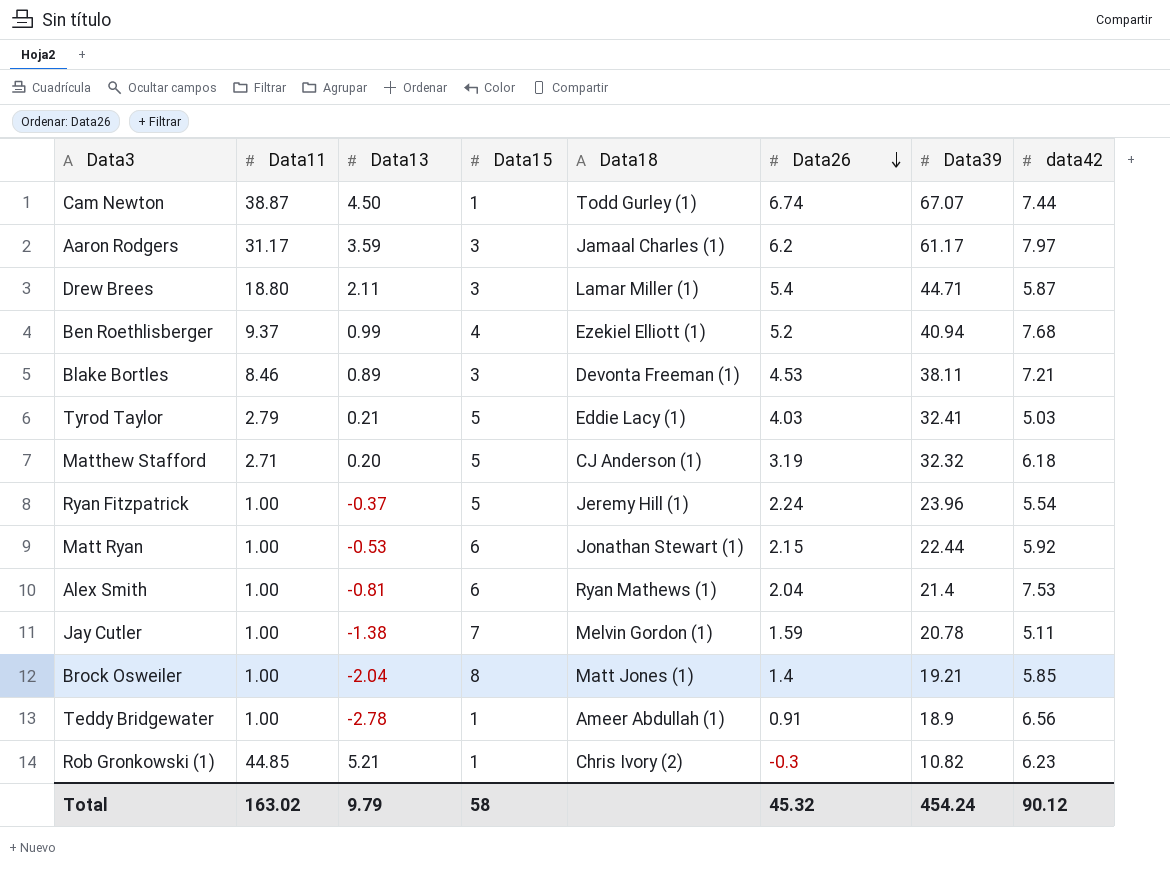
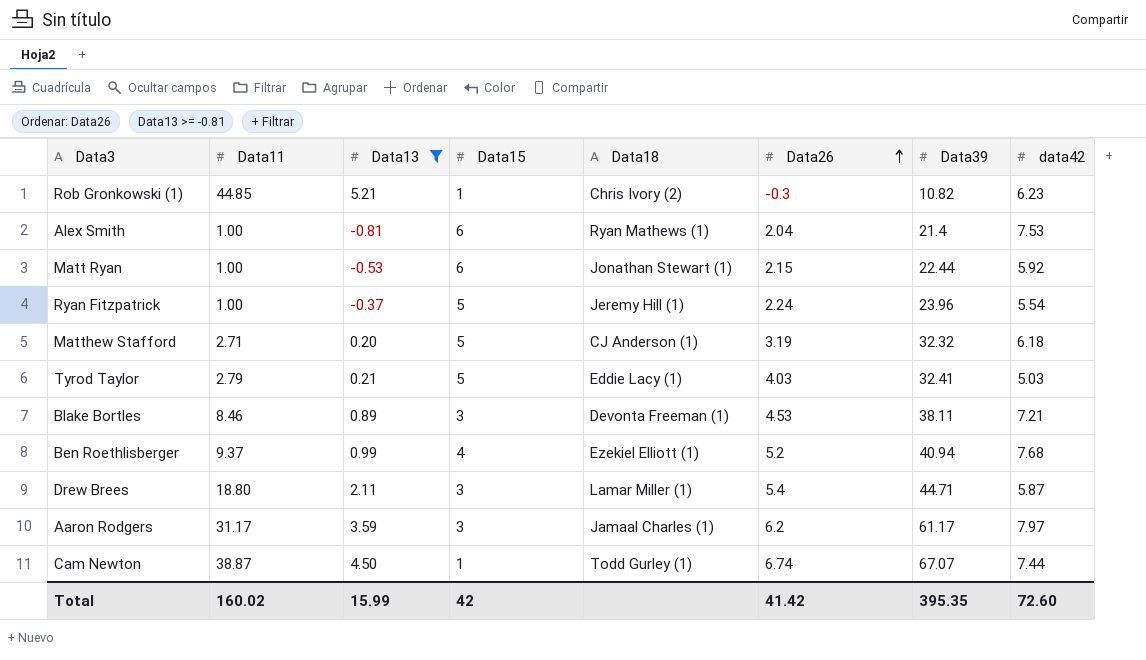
filter: none -> Data13 >= -0.81
row order: Data26 descending -> Data26 ascending
Total | Data11: 163.02 -> 160.02
Total | Data13: 9.79 -> 15.99
Total | Data15: 58 -> 42
Total | Data26: 45.32 -> 41.42
Total | Data39: 454.24 -> 395.35
Total | data42: 90.12 -> 72.60

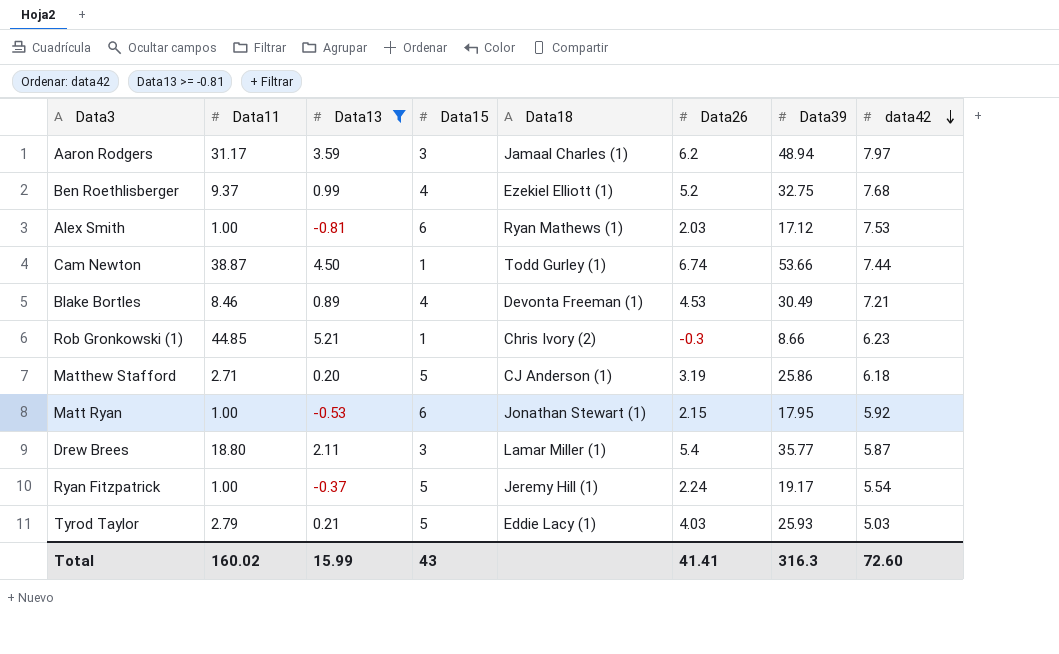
row order: Data26 ascending -> data42 descending
Aaron Rodgers | Data39: 61.17 -> 48.94
Ben Roethlisberger | Data39: 40.94 -> 32.75
Alex Smith | Data26: 2.04 -> 2.03
Alex Smith | Data39: 21.4 -> 17.12
Cam Newton | Data39: 67.07 -> 53.66
Blake Bortles | Data15: 3 -> 4
Blake Bortles | Data39: 38.11 -> 30.49
Rob Gronkowski (1) | Data39: 10.82 -> 8.66
Matthew Stafford | Data39: 32.32 -> 25.86
Matt Ryan | Data39: 22.44 -> 17.95
Drew Brees | Data39: 44.71 -> 35.77
Ryan Fitzpatrick | Data39: 23.96 -> 19.17
Tyrod Taylor | Data39: 32.41 -> 25.93
Total | Data15: 42 -> 43
Total | Data26: 41.42 -> 41.41
Total | Data39: 395.35 -> 316.3

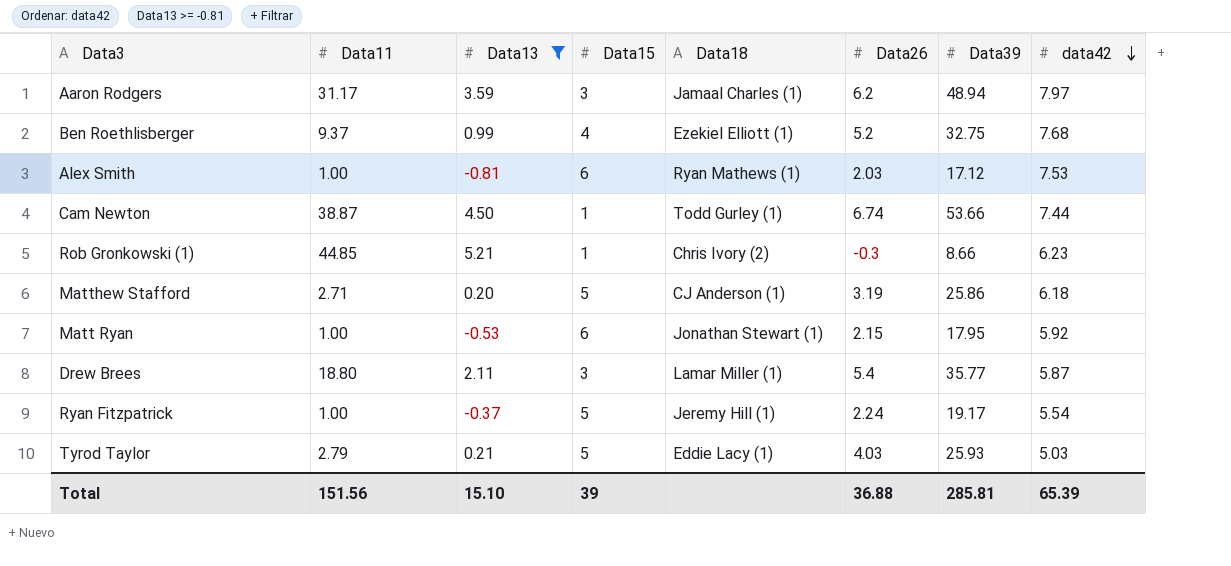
row Blake Bortles: 8.46 | 0.89 | 4 | Devonta Freeman (1) | 4.53 | 30.49 | 7.21 -> none
Total | Data11: 160.02 -> 151.56
Total | Data13: 15.99 -> 15.10
Total | Data15: 43 -> 39
Total | Data26: 41.41 -> 36.88
Total | Data39: 316.3 -> 285.81
Total | data42: 72.60 -> 65.39

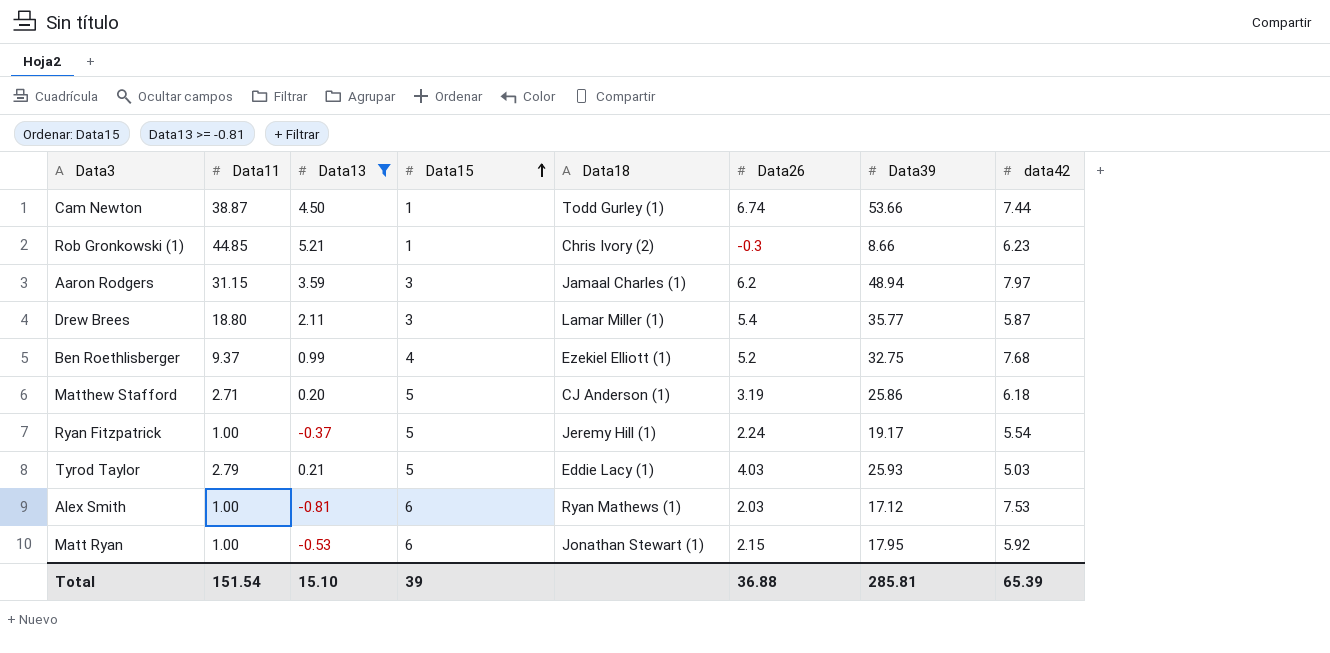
row order: data42 descending -> Data15 ascending
Aaron Rodgers | Data11: 31.17 -> 31.15
Total | Data11: 151.56 -> 151.54

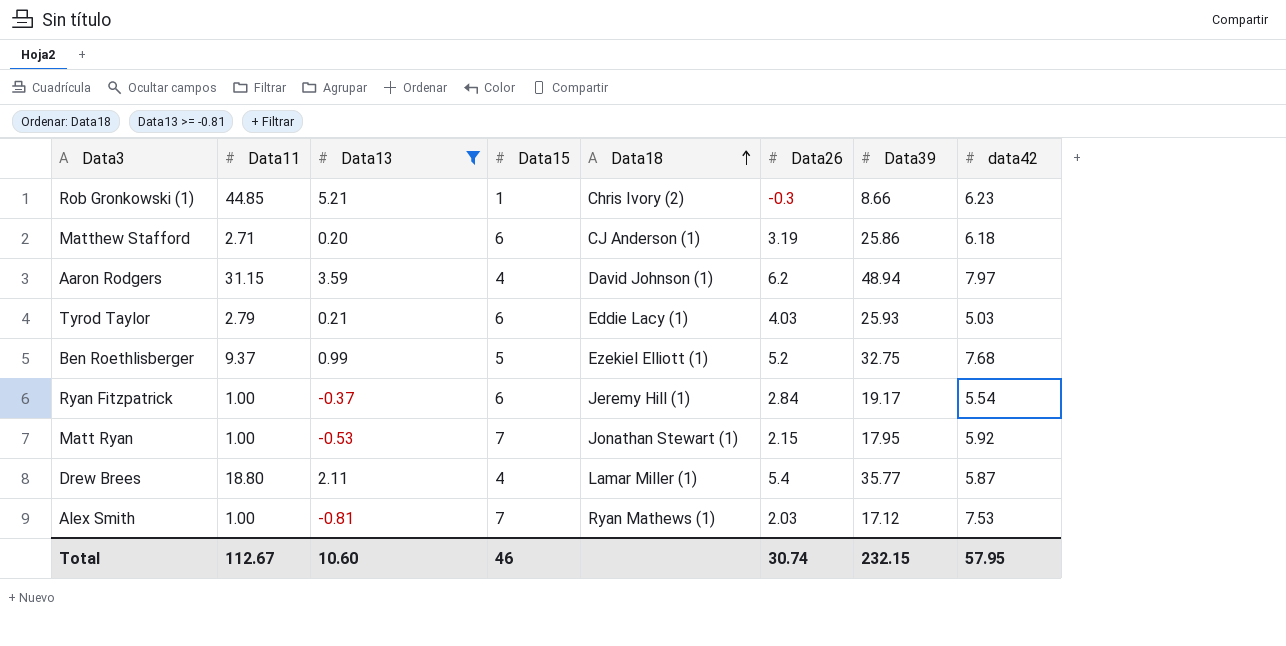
row order: Data15 ascending -> Data18 ascending
row Cam Newton: 38.87 | 4.50 | 1 | Todd Gurley (1) | 6.74 | 53.66 | 7.44 -> none
Matthew Stafford | Data15: 5 -> 6
Aaron Rodgers | Data15: 3 -> 4
Aaron Rodgers | Data18: Jamaal Charles (1) -> David Johnson (1)
Tyrod Taylor | Data15: 5 -> 6
Ben Roethlisberger | Data15: 4 -> 5
Ryan Fitzpatrick | Data15: 5 -> 6
Ryan Fitzpatrick | Data26: 2.24 -> 2.84
Matt Ryan | Data15: 6 -> 7
Drew Brees | Data15: 3 -> 4
Alex Smith | Data15: 6 -> 7
Total | Data11: 151.54 -> 112.67
Total | Data13: 15.10 -> 10.60
Total | Data15: 39 -> 46
Total | Data26: 36.88 -> 30.74
Total | Data39: 285.81 -> 232.15
Total | data42: 65.39 -> 57.95

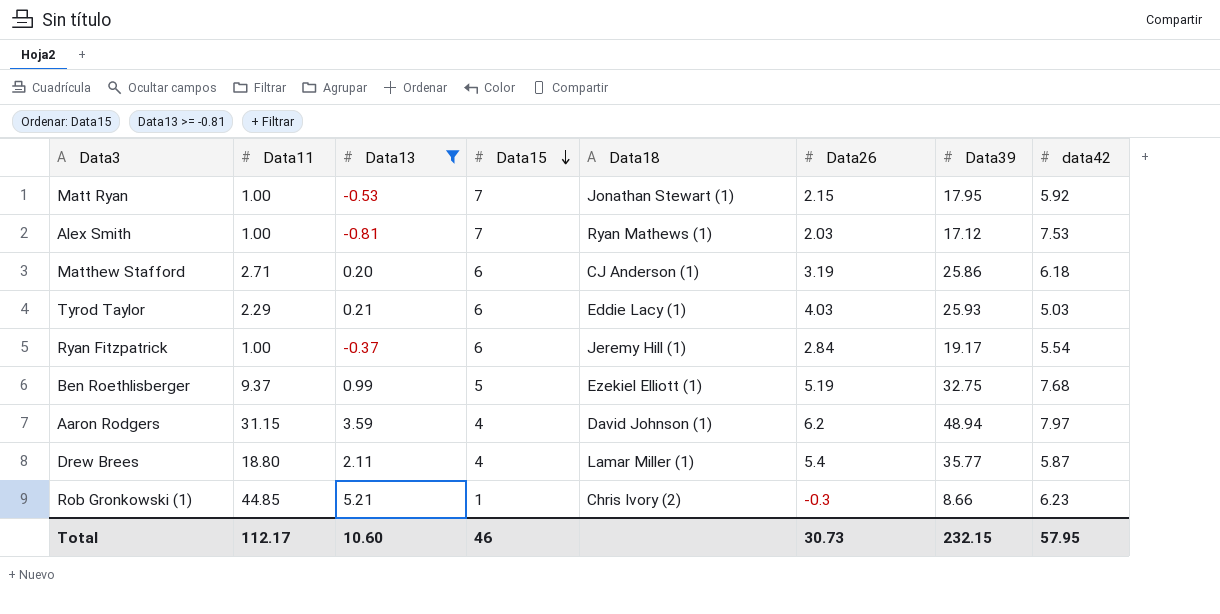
row order: Data18 ascending -> Data15 descending
Tyrod Taylor | Data11: 2.79 -> 2.29
Ben Roethlisberger | Data26: 5.2 -> 5.19
Total | Data11: 112.67 -> 112.17
Total | Data26: 30.74 -> 30.73

